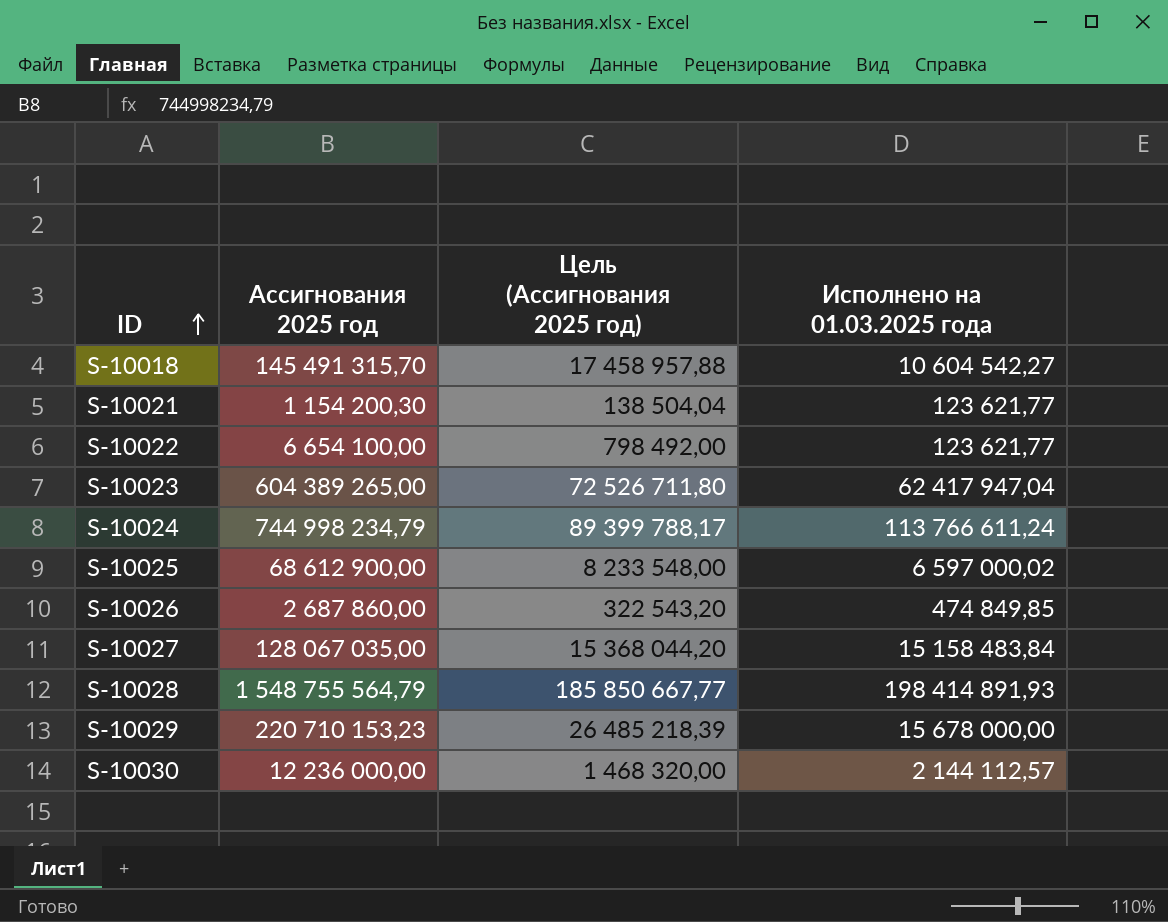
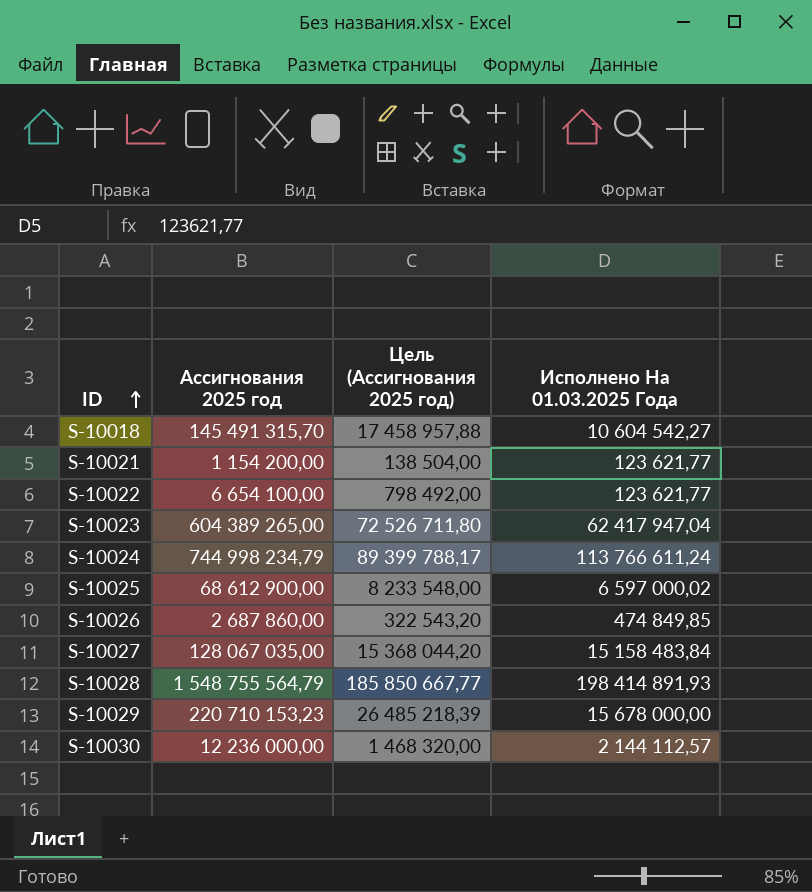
column name: Исполнено на 01.03.2025 года -> Исполнено На 01.03.2025 Года
S-10021 | Ассигнования 2025 год: 1 154 200,30 -> 1 154 200,00
S-10021 | Цель (Ассигнования 2025 год): 138 504,04 -> 138 504,00

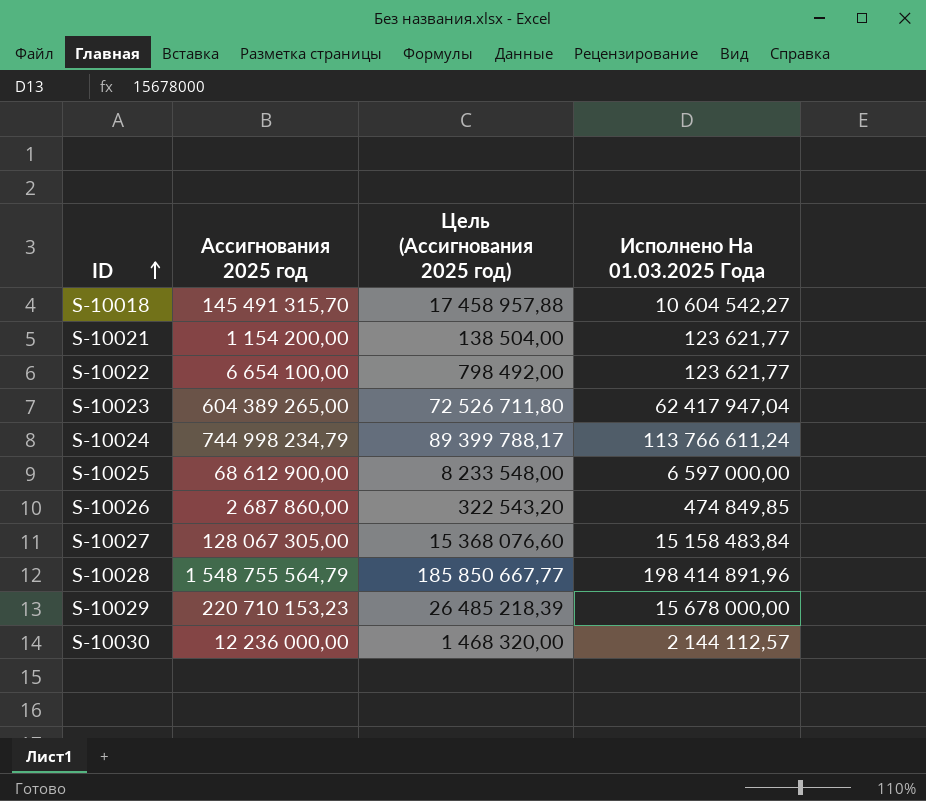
S-10025 | Исполнено На 01.03.2025 Года: 6 597 000,02 -> 6 597 000,00
S-10027 | Ассигнования 2025 год: 128 067 035,00 -> 128 067 305,00
S-10027 | Цель (Ассигнования 2025 год): 15 368 044,20 -> 15 368 076,60
S-10028 | Исполнено На 01.03.2025 Года: 198 414 891,93 -> 198 414 891,96

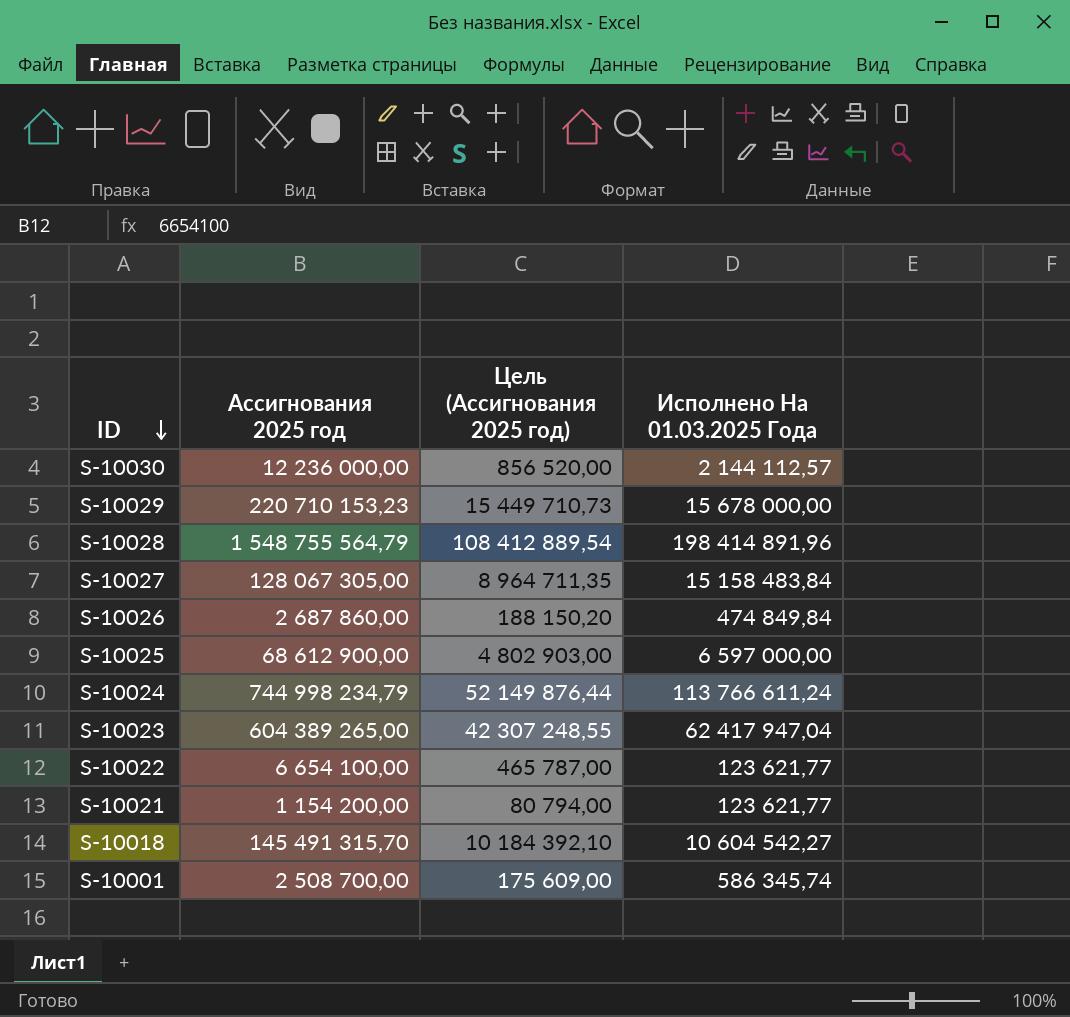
row order: ID ascending -> ID descending
column Цель (Ассигнования 2025 год) | formula: [Ассигнования 2025 год] * 0,12 -> [Ассигнования 2025 год] * 0,07
S-10026 | Исполнено На 01.03.2025 Года: 474 849,85 -> 474 849,84
row S-10001: none -> 2 508 700,00 | 175 609,00 | 586 345,74

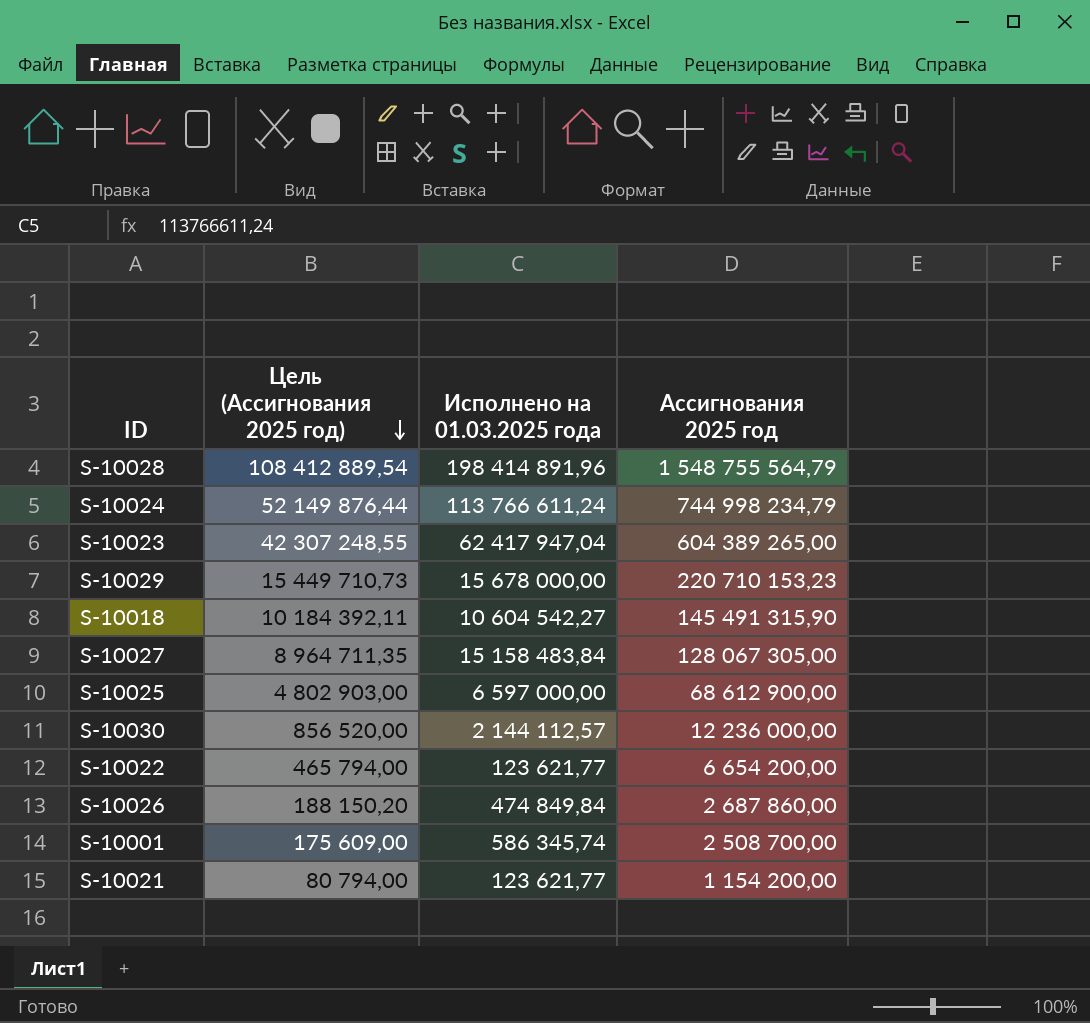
row order: ID descending -> Цель (Ассигнования 2025 год) descending
column name: Исполнено На 01.03.2025 Года -> Исполнено на 01.03.2025 года
column Ассигнования 2025 год | position: 2 -> 4
S-10018 | Цель (Ассигнования 2025 год): 10 184 392,10 -> 10 184 392,11
S-10018 | Ассигнования 2025 год: 145 491 315,70 -> 145 491 315,90
S-10022 | Цель (Ассигнования 2025 год): 465 787,00 -> 465 794,00
S-10022 | Ассигнования 2025 год: 6 654 100,00 -> 6 654 200,00

